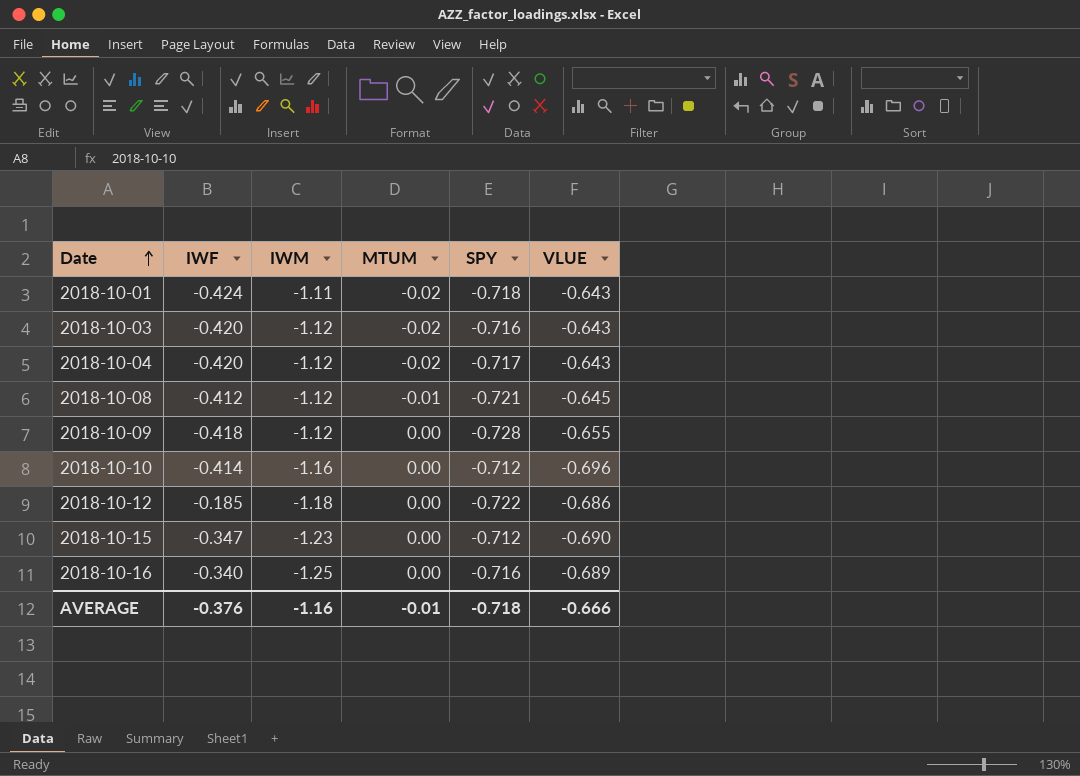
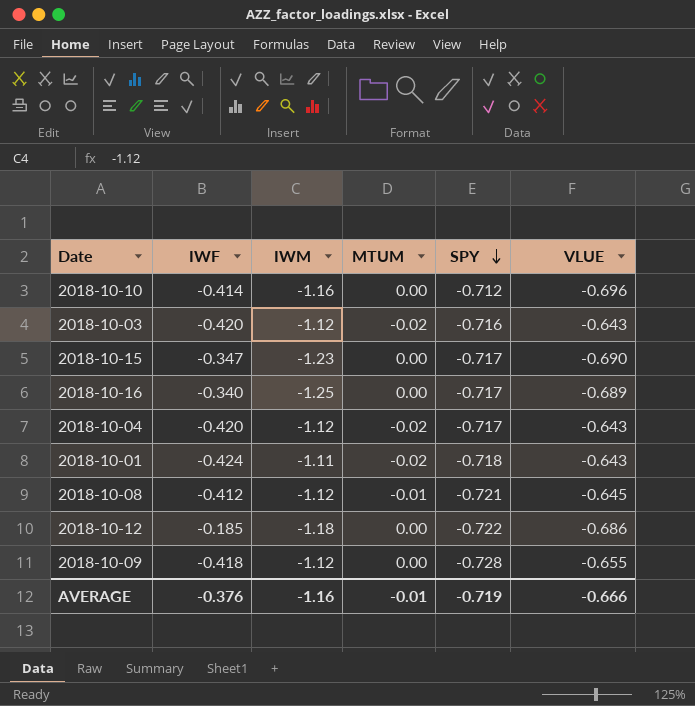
row order: Date ascending -> SPY descending
2018-10-15 | SPY: -0.712 -> -0.717
2018-10-16 | SPY: -0.716 -> -0.717
AVERAGE | SPY: -0.718 -> -0.719

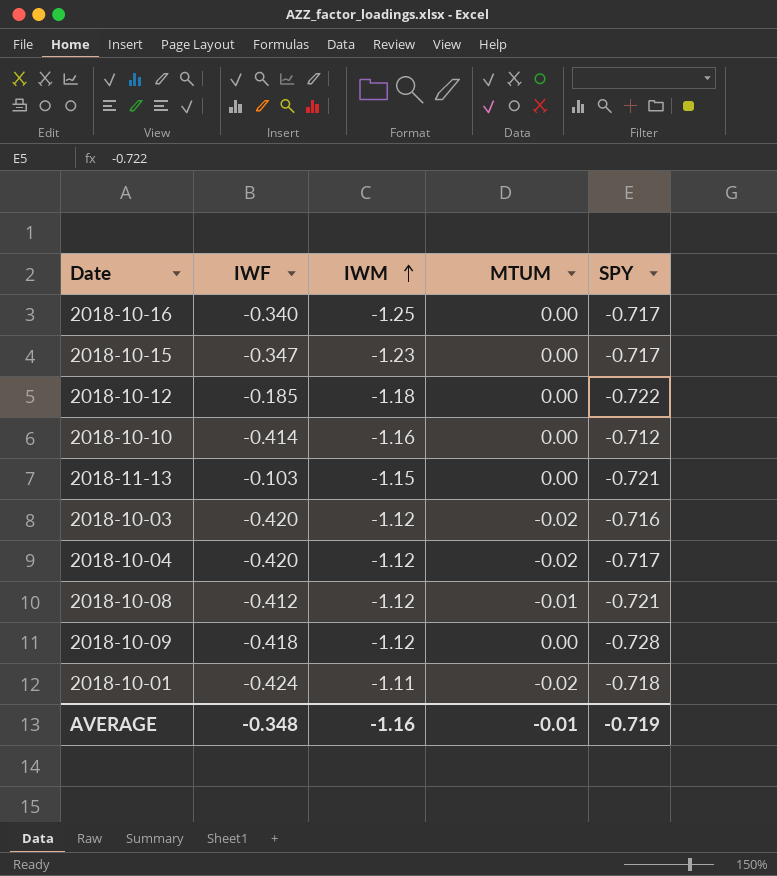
row order: SPY descending -> IWM ascending
column VLUE | position: 6 -> none
row 2018-11-13: none -> -0.103 | -1.15 | 0.00 | -0.721
AVERAGE | IWF: -0.376 -> -0.348

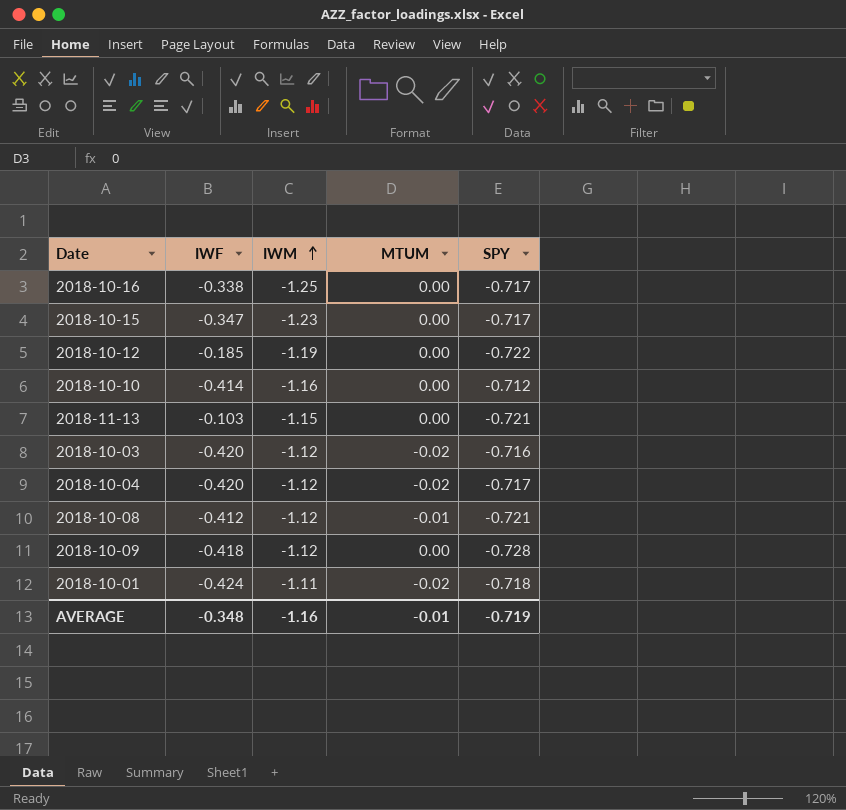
2018-10-16 | IWF: -0.340 -> -0.338
2018-10-12 | IWM: -1.18 -> -1.19

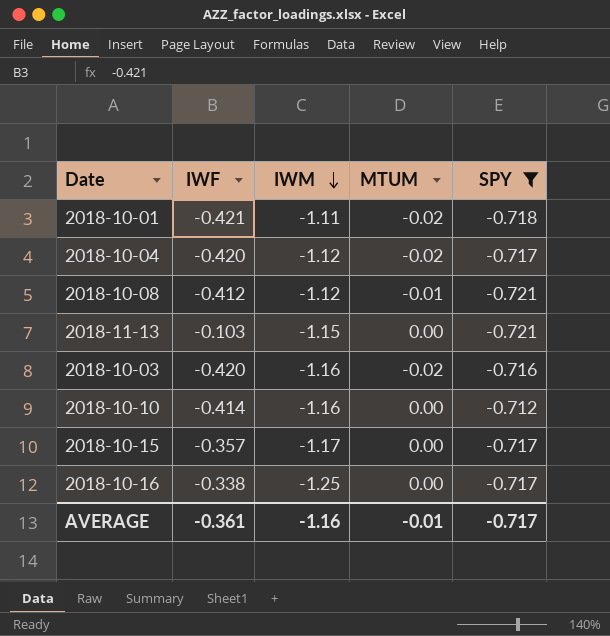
filter: none -> SPY >= -0.721
row order: IWM ascending -> IWM descending
2018-10-01 | IWF: -0.424 -> -0.421
2018-10-03 | IWM: -1.12 -> -1.16
2018-10-15 | IWF: -0.347 -> -0.357
2018-10-15 | IWM: -1.23 -> -1.17
AVERAGE | IWF: -0.348 -> -0.361
AVERAGE | SPY: -0.719 -> -0.717

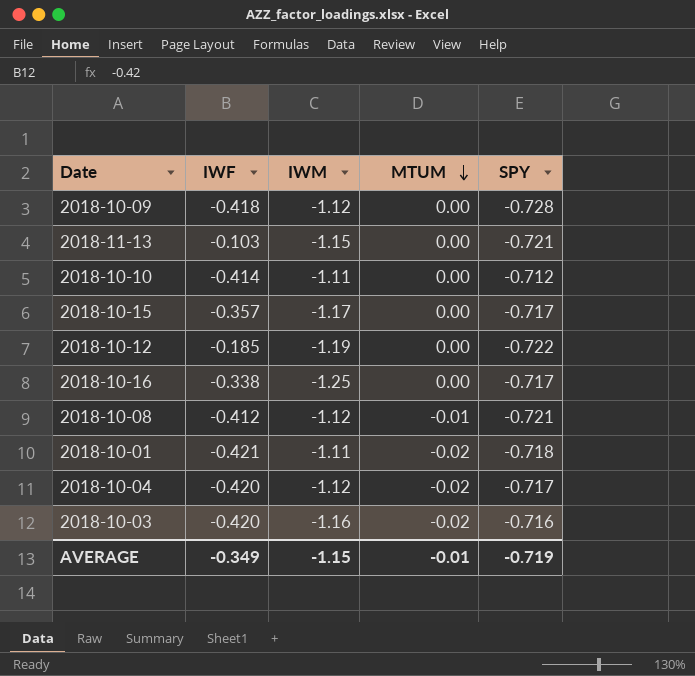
filter: SPY >= -0.721 -> none
row order: IWM descending -> MTUM descending
2018-10-10 | IWM: -1.16 -> -1.11
AVERAGE | IWF: -0.361 -> -0.349
AVERAGE | IWM: -1.16 -> -1.15
AVERAGE | SPY: -0.717 -> -0.719

